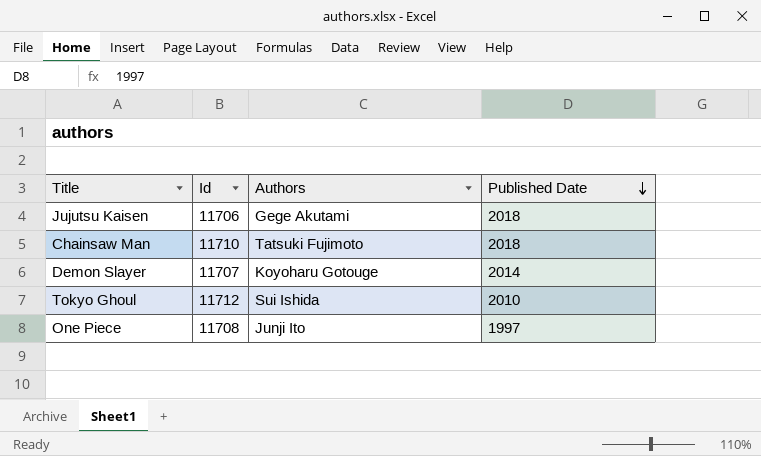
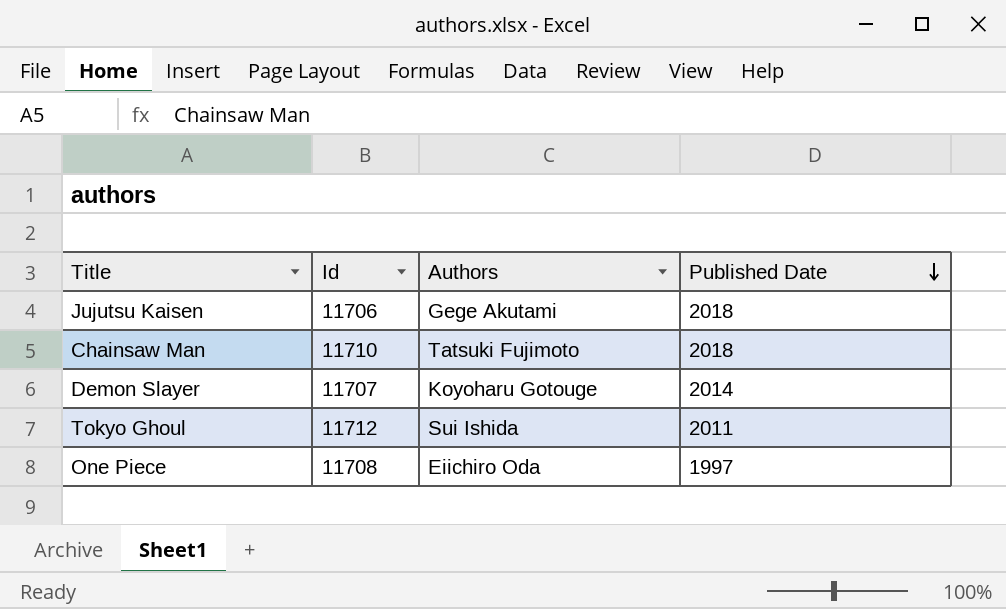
Tokyo Ghoul | Published Date: 2010 -> 2011
One Piece | Authors: Junji Ito -> Eiichiro Oda

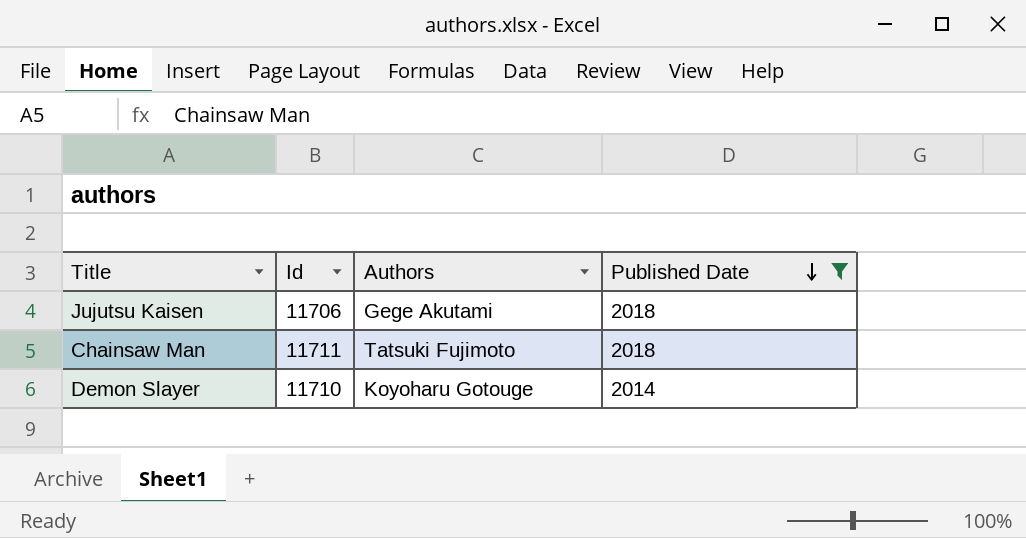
filter: none -> Published Date >= 2014
Chainsaw Man | Id: 11710 -> 11711
Demon Slayer | Id: 11707 -> 11710

